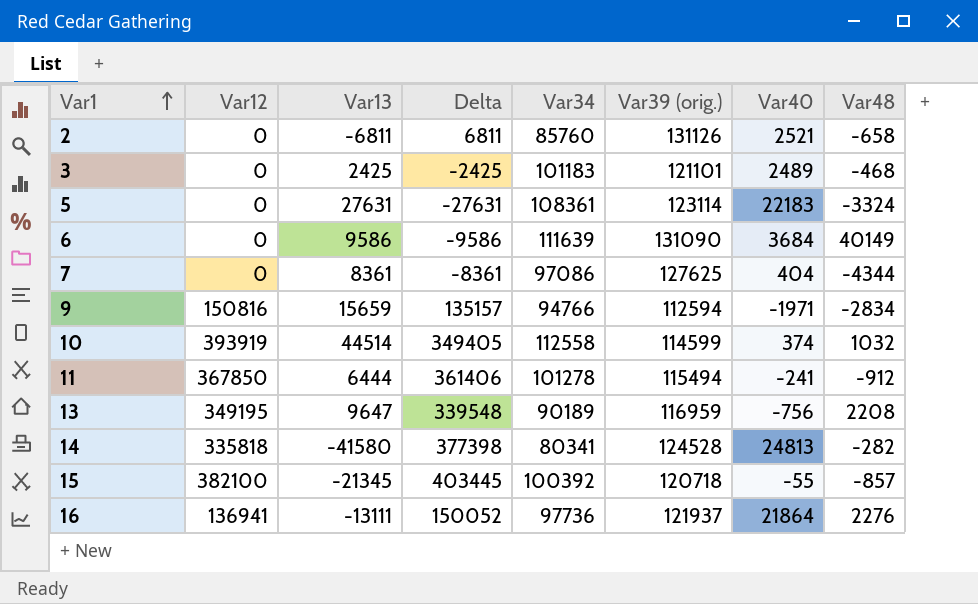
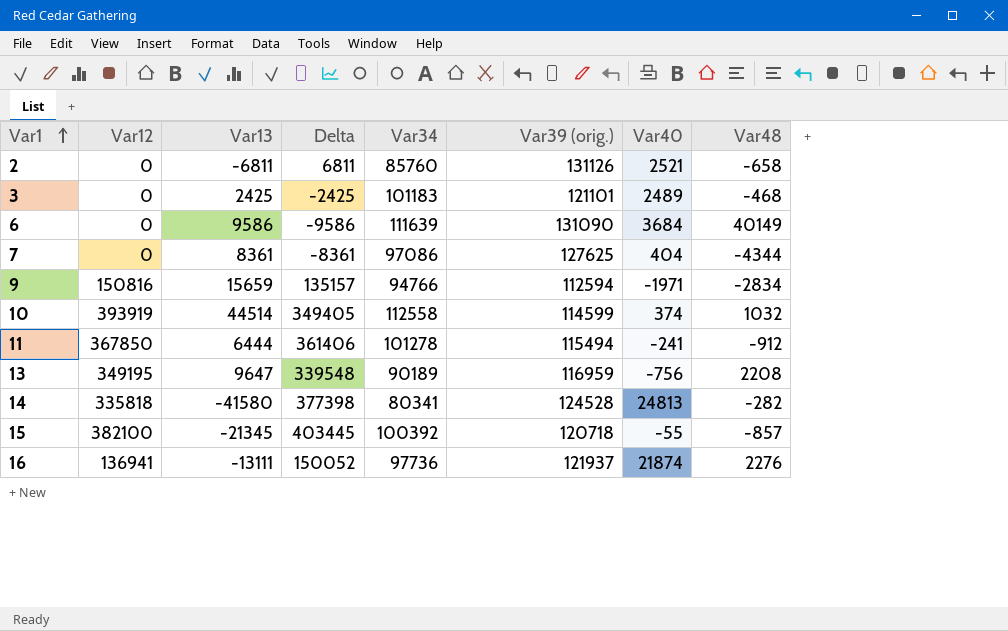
row 5: 0 | 27631 | -27631 | 108361 | 123114 | 22183 | -3324 -> none
16 | Var40: 21864 -> 21874

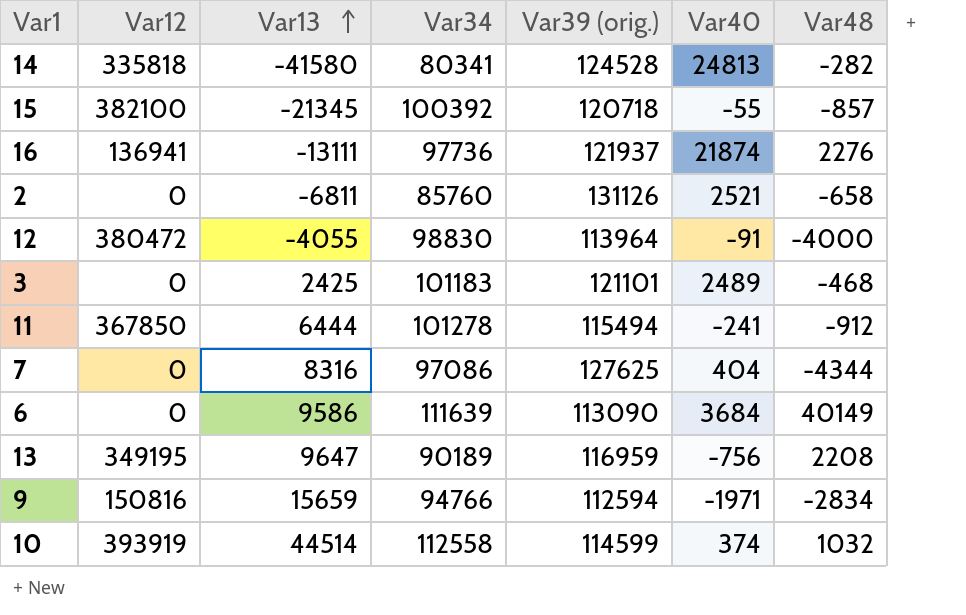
row order: Var1 ascending -> Var13 ascending
column Delta | formula: [Var12] - [Var13] -> none
row 12: none -> 380472 | -4055 | 98830 | 113964 | -91 | -4000
7 | Var13: 8361 -> 8316
6 | Var39 (orig.): 131090 -> 113090

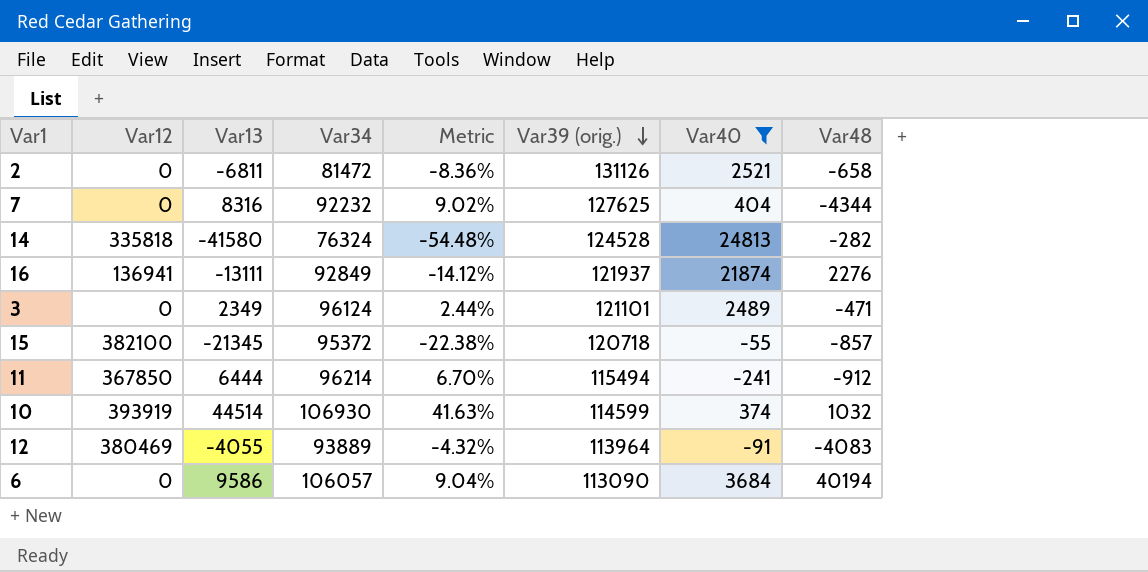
filter: none -> Var40 >= -241
row order: Var13 ascending -> Var39 (orig.) descending
column Metric | formula: none -> [Var13] / [Var34]
2 | Var34: 85760 -> 81472
7 | Var34: 97086 -> 92232
14 | Var34: 80341 -> 76324
16 | Var34: 97736 -> 92849
3 | Var13: 2425 -> 2349
3 | Var34: 101183 -> 96124
3 | Var48: -468 -> -471
15 | Var34: 100392 -> 95372
11 | Var34: 101278 -> 96214
10 | Var34: 112558 -> 106930
12 | Var12: 380472 -> 380469
12 | Var34: 98830 -> 93889
12 | Var48: -4000 -> -4083
6 | Var34: 111639 -> 106057
6 | Var48: 40149 -> 40194

